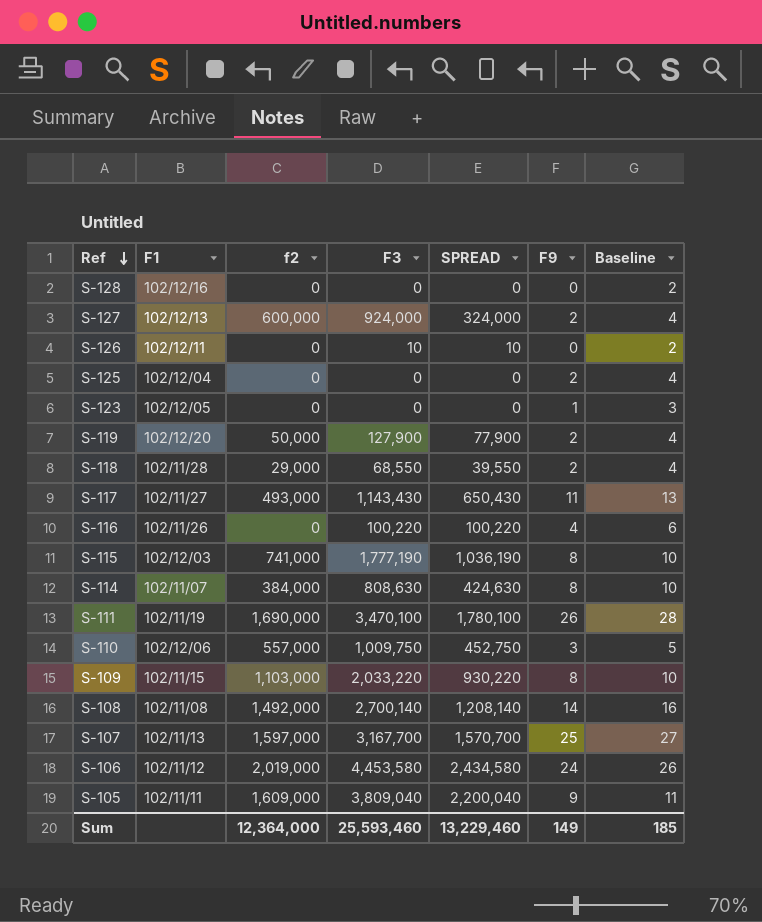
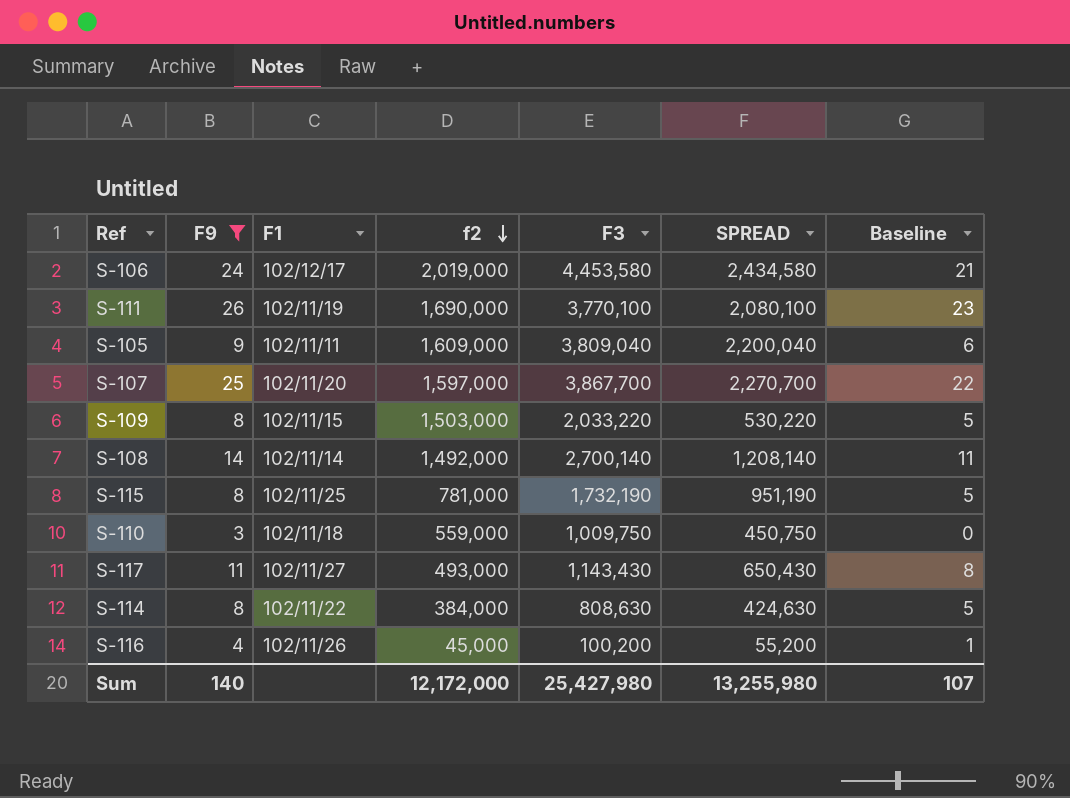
filter: none -> F9 >= 3
row order: Ref descending -> f2 descending
column F9 | position: 6 -> 2
column Baseline | formula: [F9] + 2 -> [F9] - 3
S-106 | F1: 102/11/12 -> 102/12/17
S-111 | F3: 3,470,100 -> 3,770,100
S-111 | SPREAD: 1,780,100 -> 2,080,100
S-107 | F1: 102/11/13 -> 102/11/20
S-107 | F3: 3,167,700 -> 3,867,700
S-107 | SPREAD: 1,570,700 -> 2,270,700
S-109 | f2: 1,103,000 -> 1,503,000
S-109 | SPREAD: 930,220 -> 530,220
S-108 | F1: 102/11/08 -> 102/11/14
S-115 | F1: 102/12/03 -> 102/11/25
S-115 | f2: 741,000 -> 781,000
S-115 | F3: 1,777,190 -> 1,732,190
S-115 | SPREAD: 1,036,190 -> 951,190
S-110 | F1: 102/12/06 -> 102/11/18
S-110 | f2: 557,000 -> 559,000
S-110 | SPREAD: 452,750 -> 450,750
S-114 | F1: 102/11/07 -> 102/11/22
S-116 | f2: 0 -> 45,000
S-116 | F3: 100,220 -> 100,200
S-116 | SPREAD: 100,220 -> 55,200
Sum | F9: 149 -> 140
Sum | f2: 12,364,000 -> 12,172,000
Sum | F3: 25,593,460 -> 25,427,980
Sum | SPREAD: 13,229,460 -> 13,255,980
Sum | Baseline: 185 -> 107

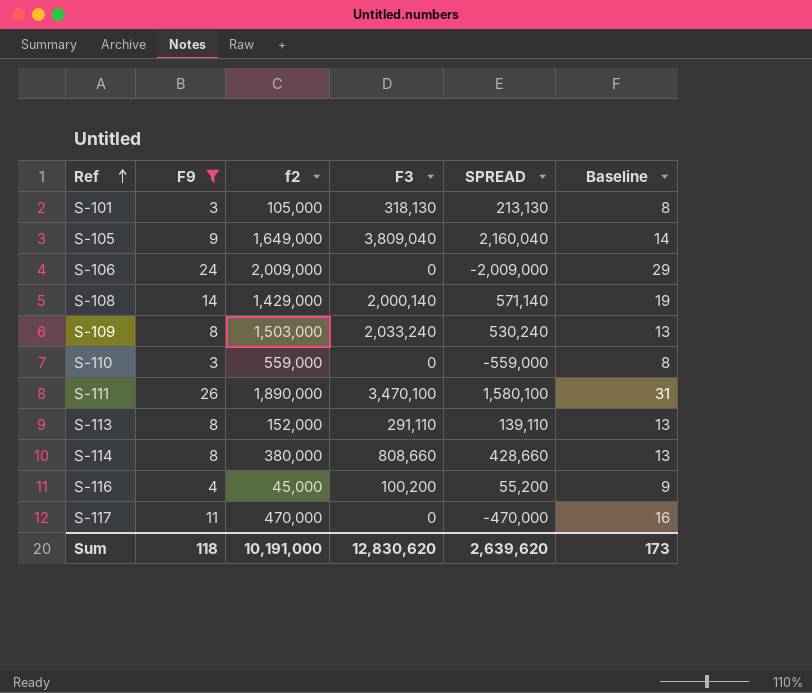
row order: f2 descending -> Ref ascending
column F1 | position: 3 -> none
column Baseline | formula: [F9] - 3 -> [F9] + 5
row S-107: 25 | 102/11/20 | 1,597,000 | 3,867,700 | 2,270,700 | 22 -> none
row S-115: 8 | 102/11/25 | 781,000 | 1,732,190 | 951,190 | 5 -> none
row S-101: none -> 3 | 105,000 | 318,130 | 213,130 | 8
S-105 | f2: 1,609,000 -> 1,649,000
S-105 | SPREAD: 2,200,040 -> 2,160,040
S-106 | f2: 2,019,000 -> 2,009,000
S-106 | F3: 4,453,580 -> 0
S-106 | SPREAD: 2,434,580 -> -2,009,000
S-108 | f2: 1,492,000 -> 1,429,000
S-108 | F3: 2,700,140 -> 2,000,140
S-108 | SPREAD: 1,208,140 -> 571,140
S-109 | F3: 2,033,220 -> 2,033,240
S-109 | SPREAD: 530,220 -> 530,240
S-110 | F3: 1,009,750 -> 0
S-110 | SPREAD: 450,750 -> -559,000
S-111 | f2: 1,690,000 -> 1,890,000
S-111 | F3: 3,770,100 -> 3,470,100
S-111 | SPREAD: 2,080,100 -> 1,580,100
row S-113: none -> 8 | 152,000 | 291,110 | 139,110 | 13
S-114 | f2: 384,000 -> 380,000
S-114 | F3: 808,630 -> 808,660
S-114 | SPREAD: 424,630 -> 428,660
S-117 | f2: 493,000 -> 470,000
S-117 | F3: 1,143,430 -> 0
S-117 | SPREAD: 650,430 -> -470,000
Sum | F9: 140 -> 118
Sum | f2: 12,172,000 -> 10,191,000
Sum | F3: 25,427,980 -> 12,830,620
Sum | SPREAD: 13,255,980 -> 2,639,620
Sum | Baseline: 107 -> 173

